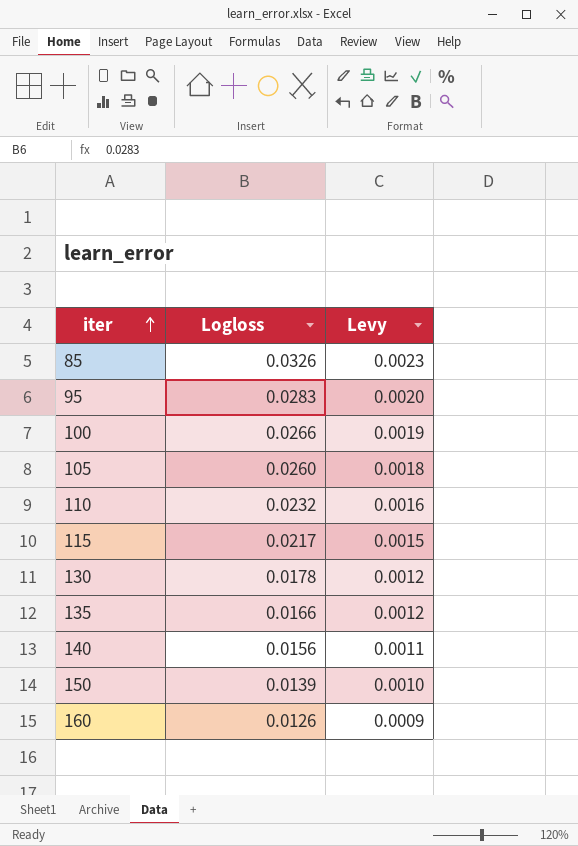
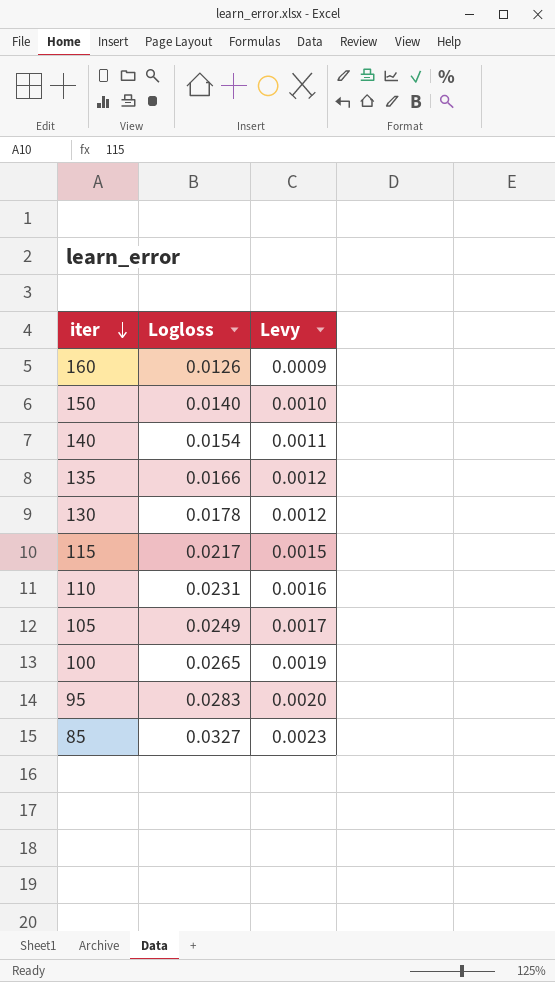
row order: iter ascending -> iter descending
150 | Logloss: 0.0139 -> 0.0140
140 | Logloss: 0.0156 -> 0.0154
110 | Logloss: 0.0232 -> 0.0231
105 | Logloss: 0.0260 -> 0.0249
105 | Levy: 0.0018 -> 0.0017
100 | Logloss: 0.0266 -> 0.0265
85 | Logloss: 0.0326 -> 0.0327

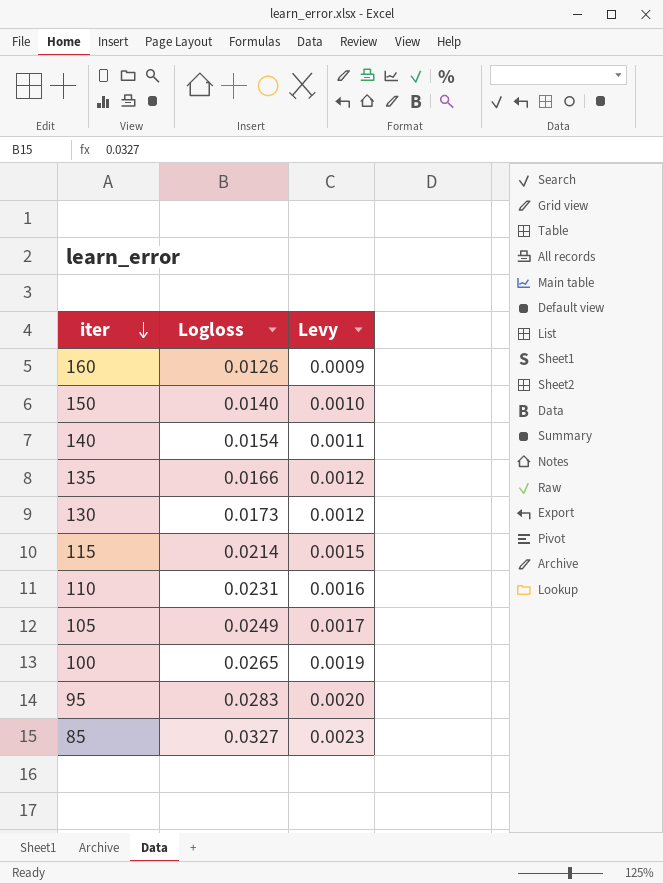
130 | Logloss: 0.0178 -> 0.0173
115 | Logloss: 0.0217 -> 0.0214

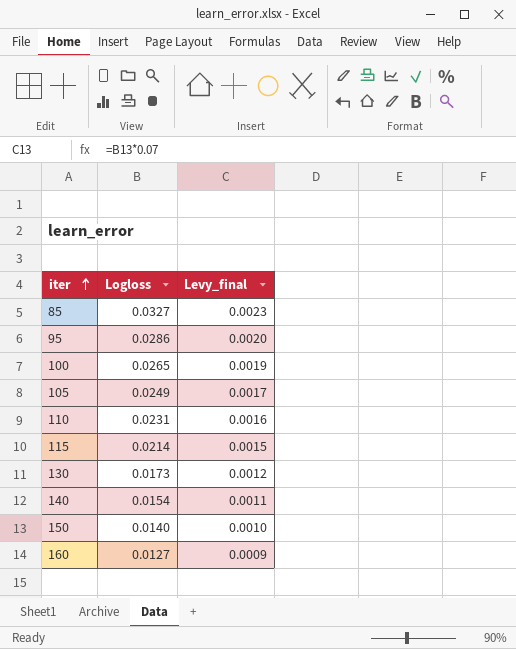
row order: iter descending -> iter ascending
column name: Levy -> Levy_final
row 135: 0.0166 | 0.0012 -> none
95 | Logloss: 0.0283 -> 0.0286
160 | Logloss: 0.0126 -> 0.0127

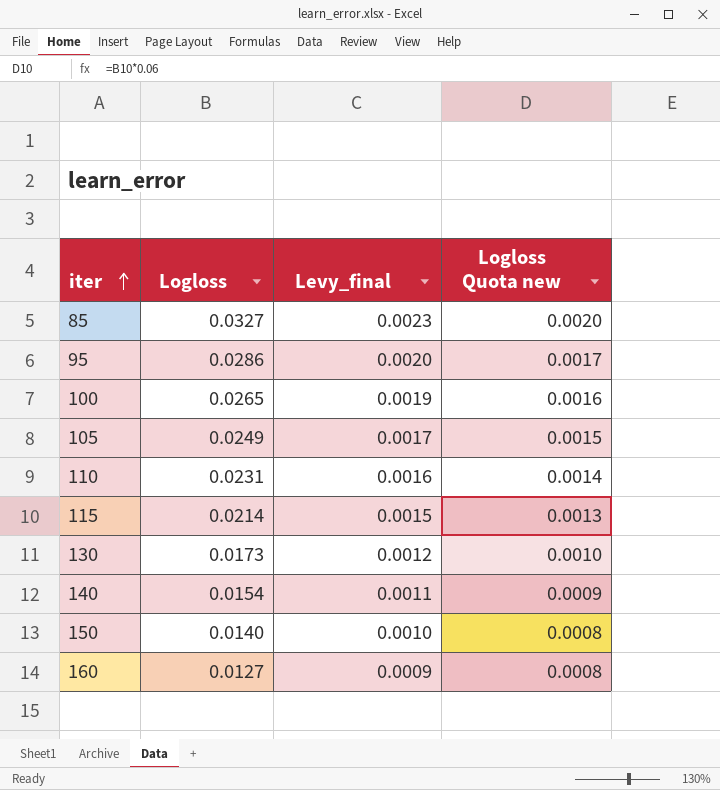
column Logloss Quota new | formula: none -> [Logloss] * 0.06

